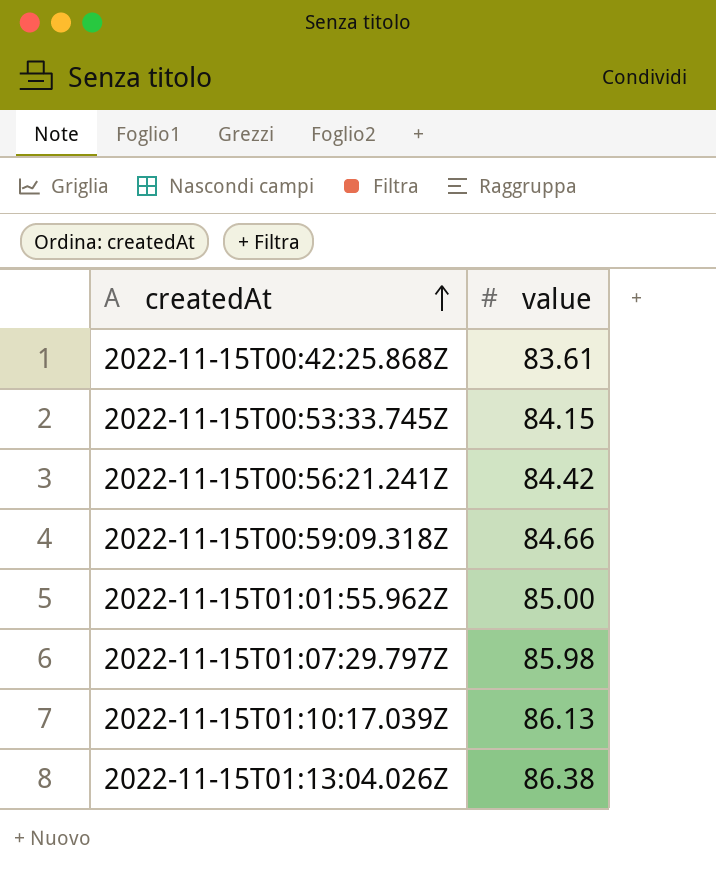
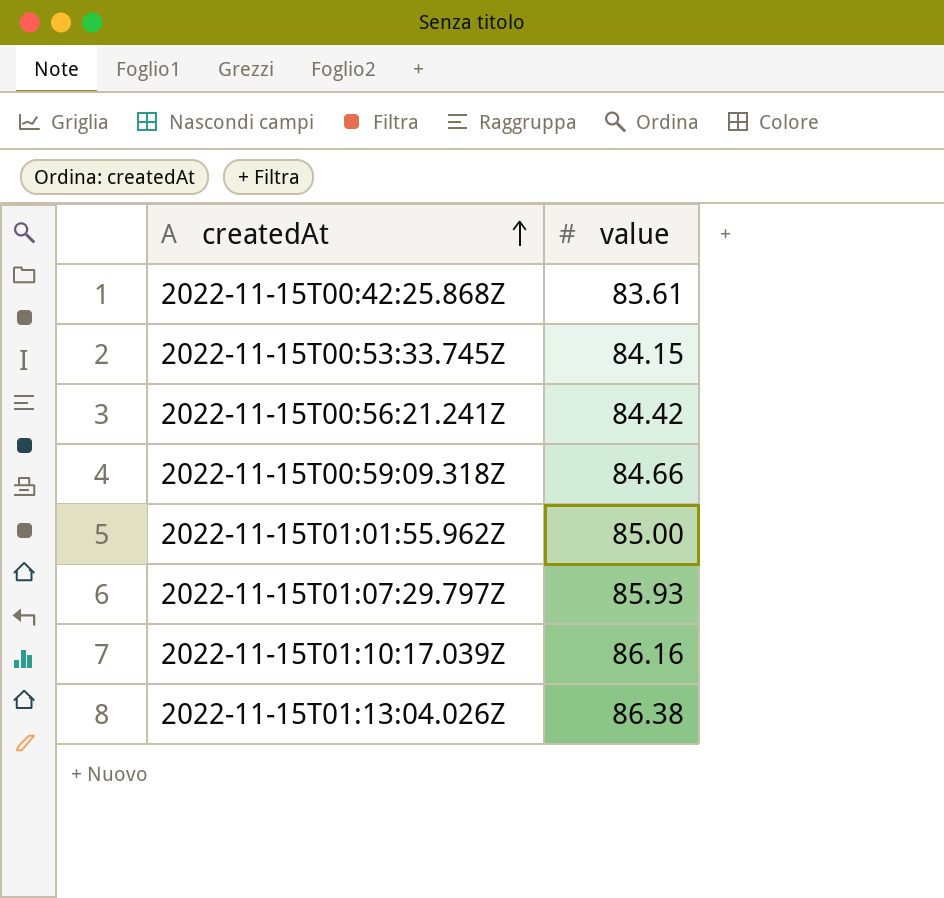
2022-11-15T01:07:29.797Z | value: 85.98 -> 85.93
2022-11-15T01:10:17.039Z | value: 86.13 -> 86.16

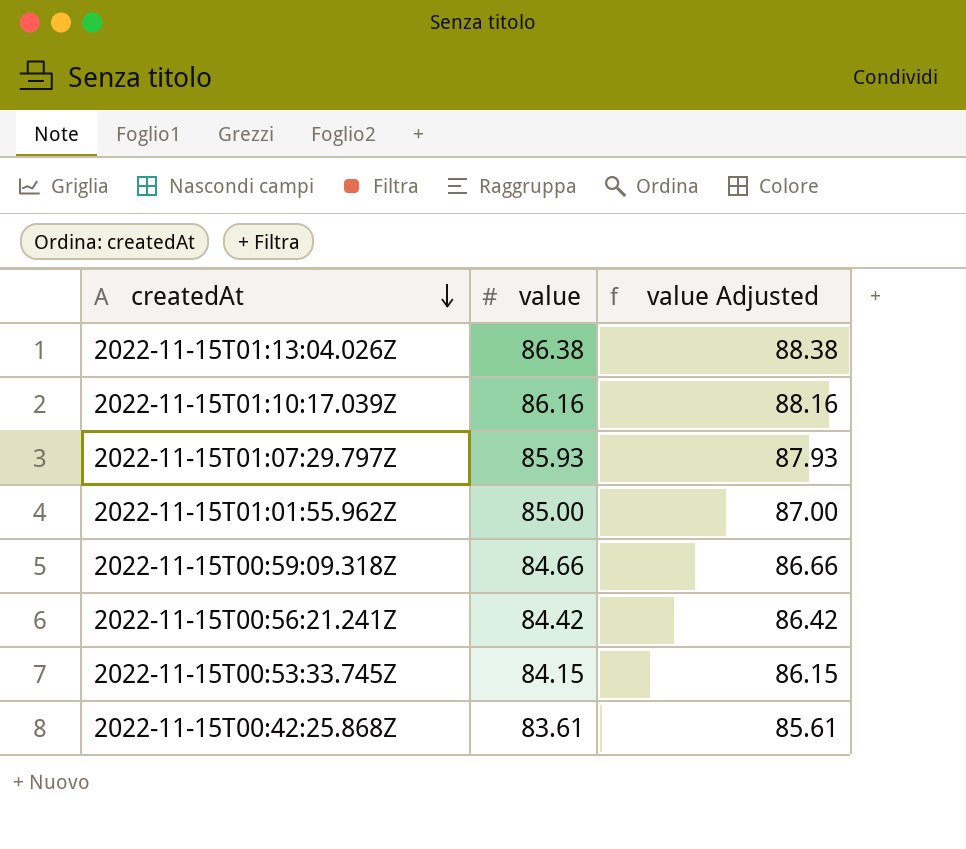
row order: createdAt ascending -> createdAt descending
column value Adjusted | formula: none -> [value] + 2

